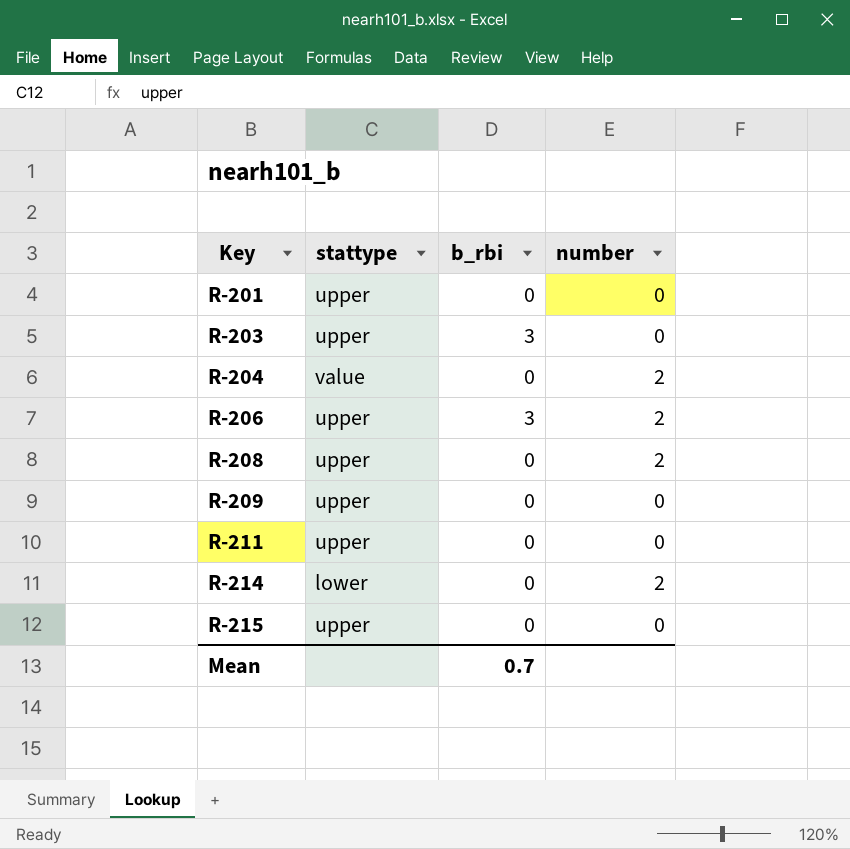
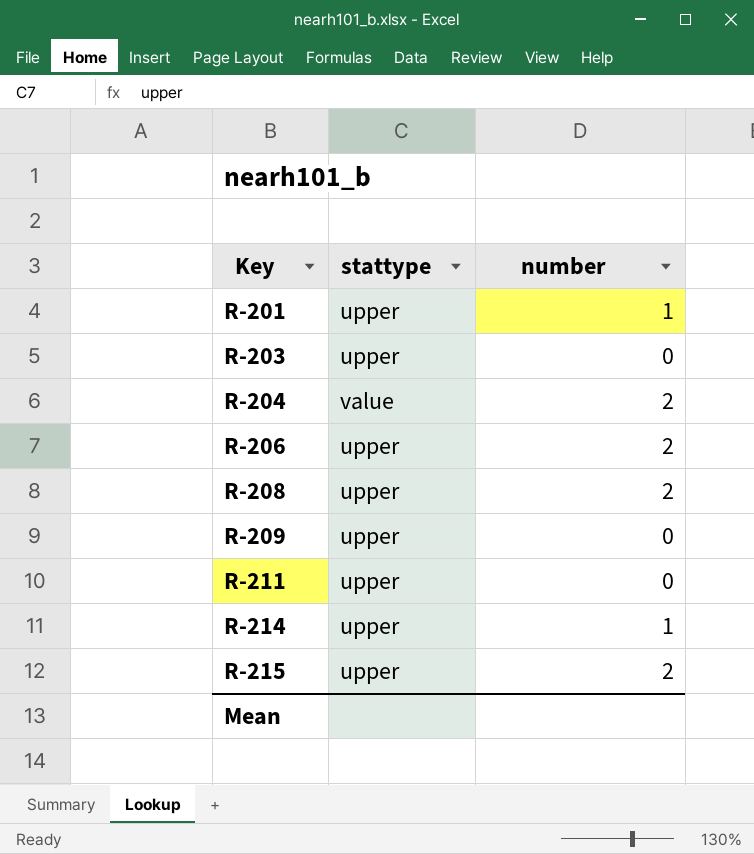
column b_rbi | position: 3 -> none
R-201 | number: 0 -> 1
R-214 | stattype: lower -> upper
R-214 | number: 2 -> 1
R-215 | number: 0 -> 2

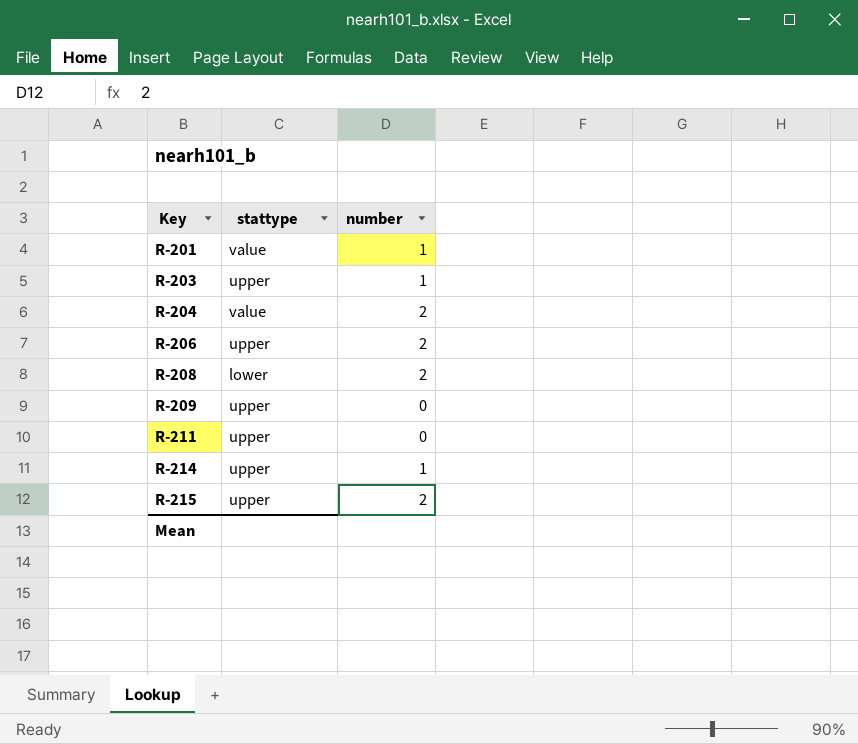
R-201 | stattype: upper -> value
R-203 | number: 0 -> 1
R-208 | stattype: upper -> lower

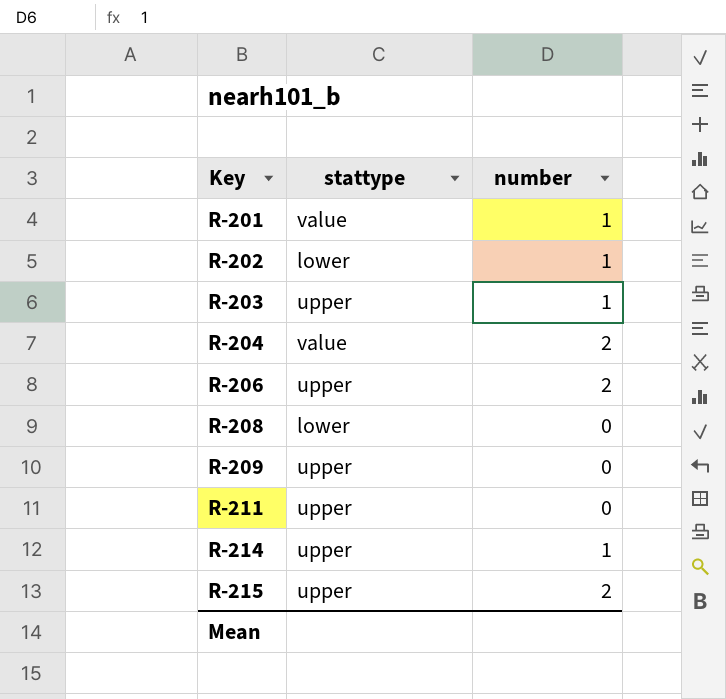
row R-202: none -> lower | 1
R-208 | number: 2 -> 0

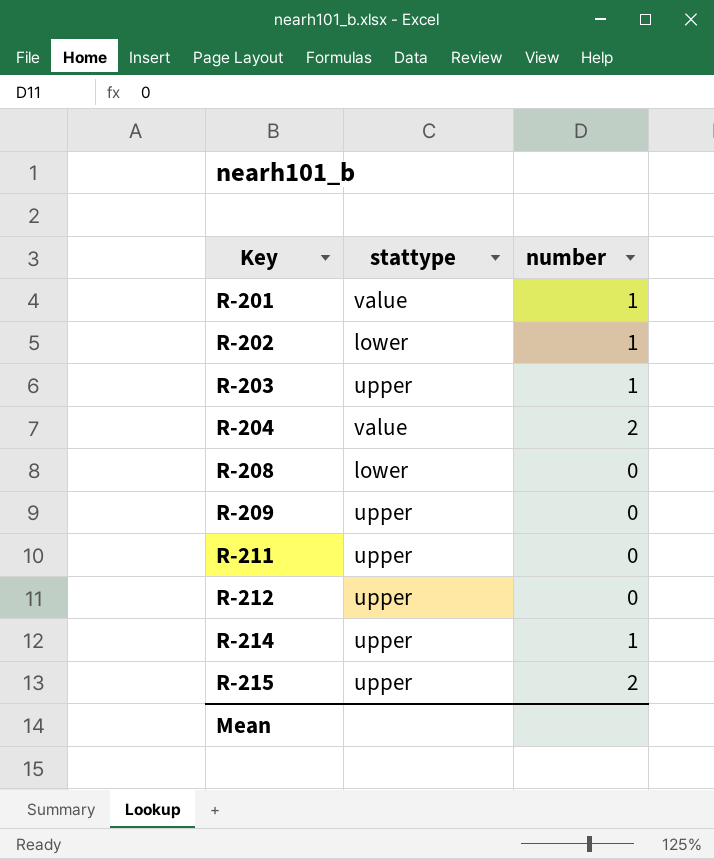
row R-206: upper | 2 -> none
row R-212: none -> upper | 0

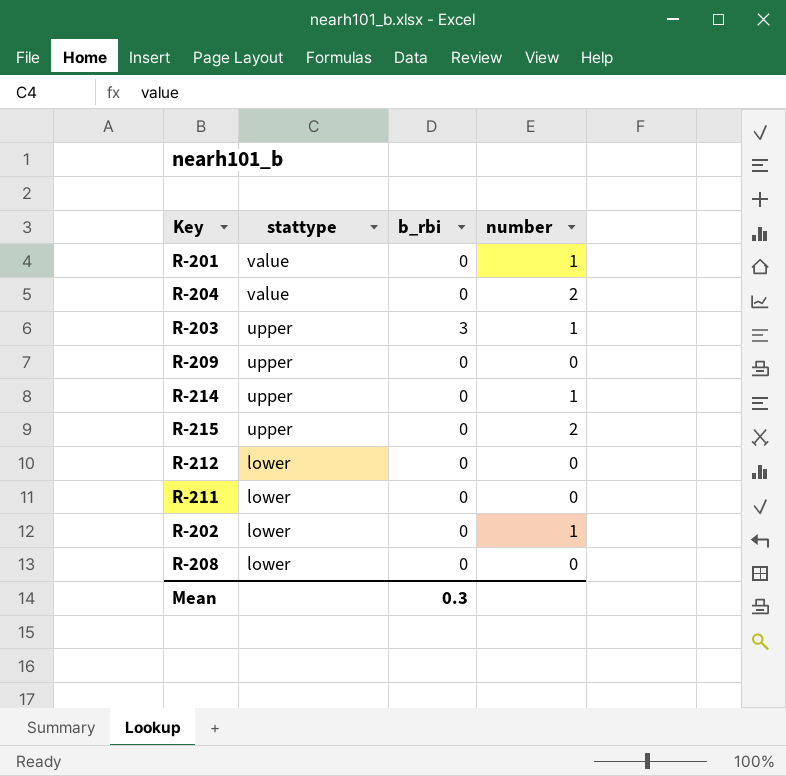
row order: Key ascending -> stattype descending
column b_rbi | position: none -> 3
R-212 | stattype: upper -> lower
R-211 | stattype: upper -> lower

